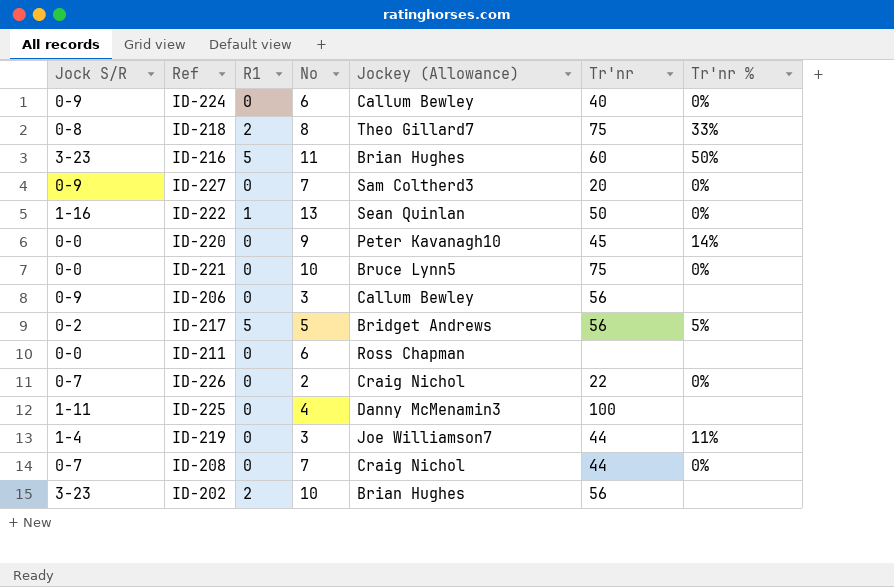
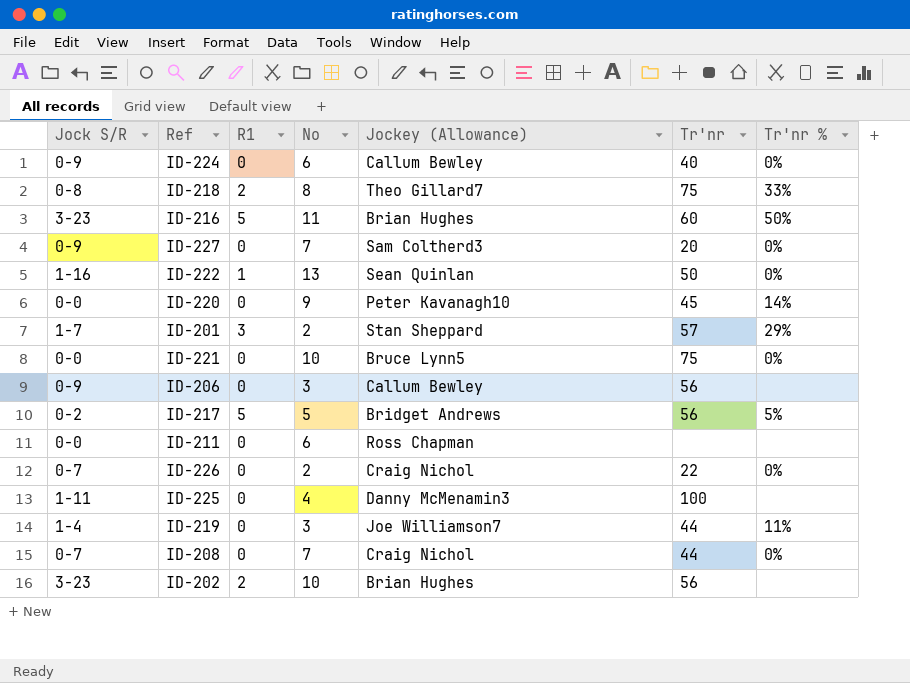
row ID-201: none -> 1-7 | 3 | 2 | Stan Sheppard | 57 | 29%

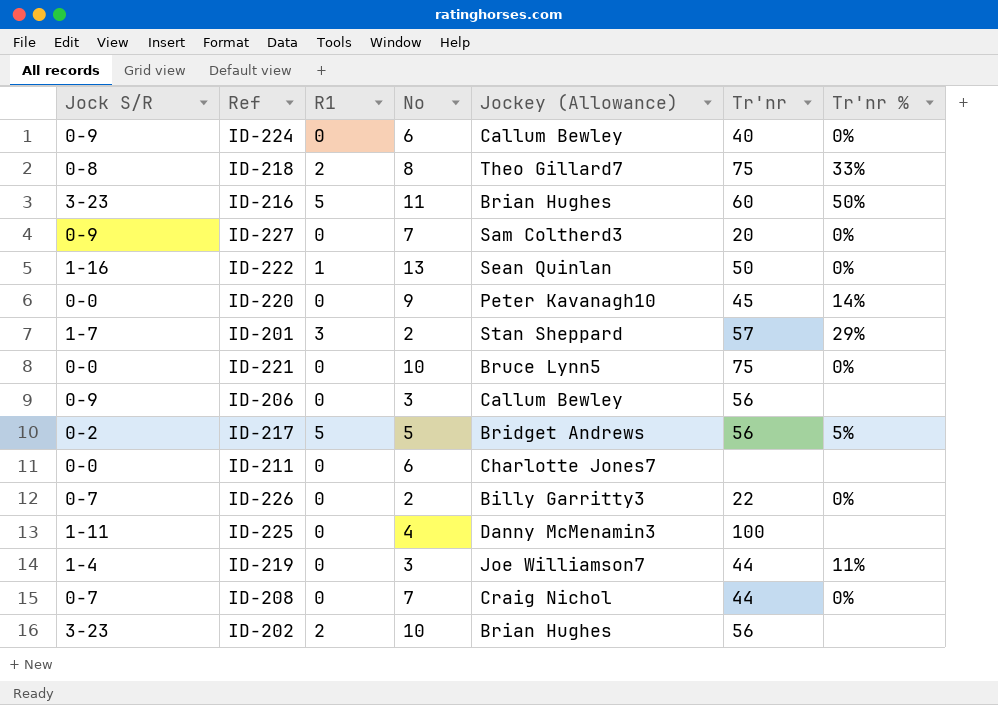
ID-211 | Jockey (Allowance): Ross Chapman -> Charlotte Jones7
ID-226 | Jockey (Allowance): Craig Nichol -> Billy Garritty3

